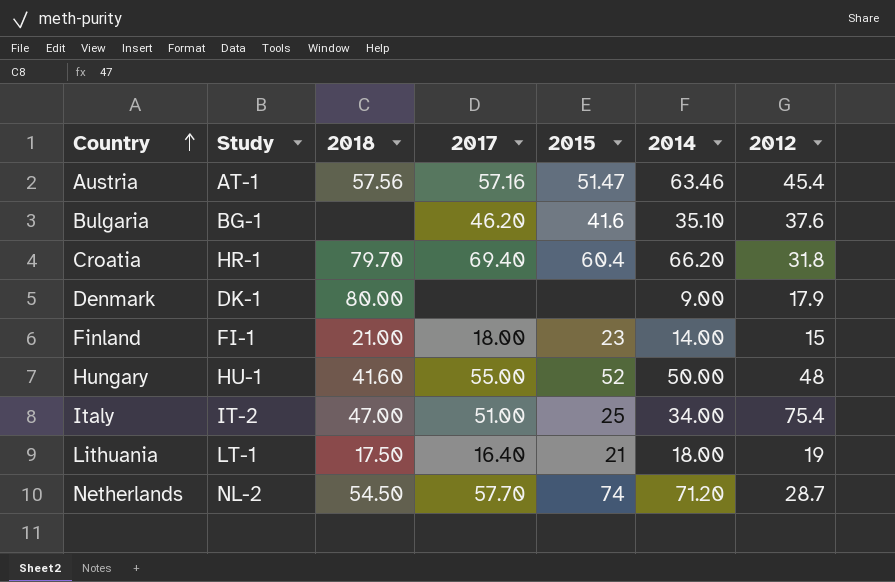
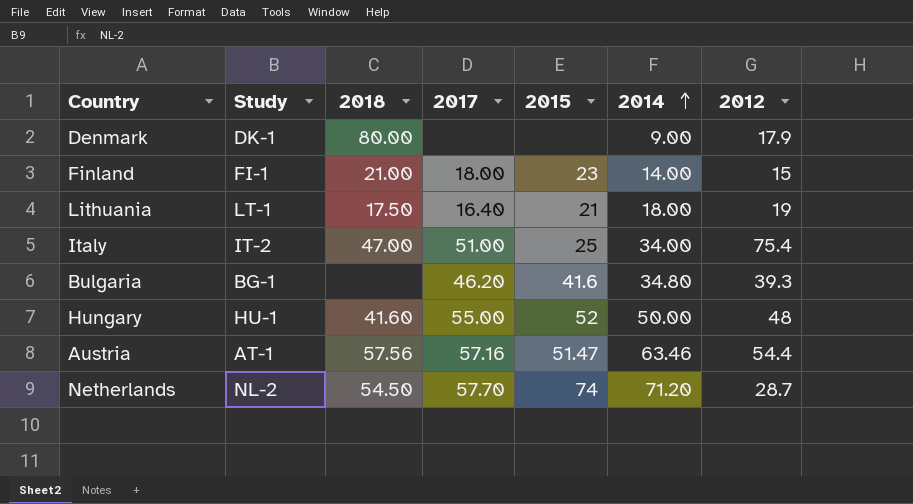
row order: Country ascending -> 2014 ascending
row Croatia: HR-1 | 79.70 | 69.40 | 60.4 | 66.20 | 31.8 -> none
Bulgaria | 2014: 35.10 -> 34.80
Bulgaria | 2012: 37.6 -> 39.3
Austria | 2012: 45.4 -> 54.4

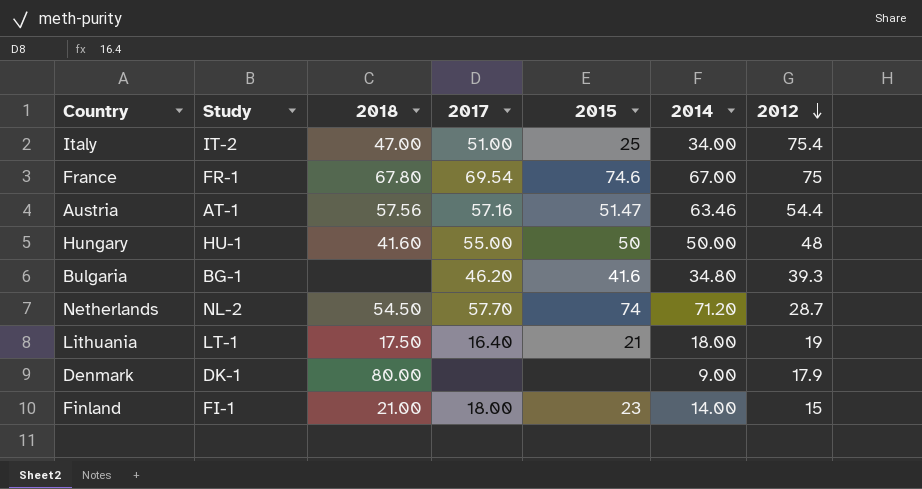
row order: 2014 ascending -> 2012 descending
row France: none -> FR-1 | 67.80 | 69.54 | 74.6 | 67.00 | 75
Hungary | 2015: 52 -> 50

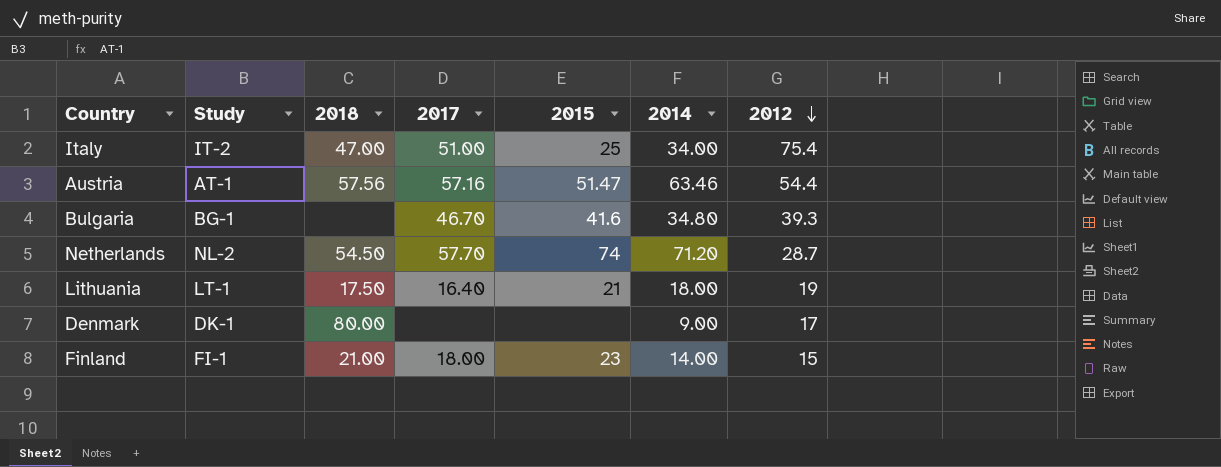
row France: FR-1 | 67.80 | 69.54 | 74.6 | 67.00 | 75 -> none
row Hungary: HU-1 | 41.60 | 55.00 | 50 | 50.00 | 48 -> none
Bulgaria | 2017: 46.20 -> 46.70
Denmark | 2012: 17.9 -> 17

